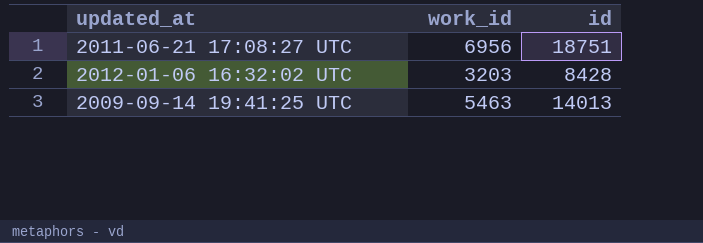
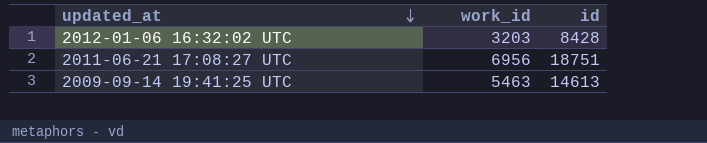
row order: none -> updated_at descending
2009-09-14 19:41:25 UTC | id: 14013 -> 14613

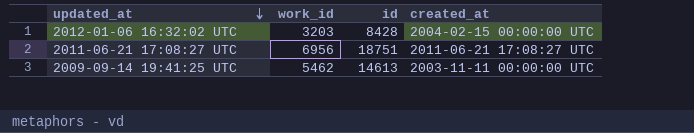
column created_at | position: none -> 4
2009-09-14 19:41:25 UTC | work_id: 5463 -> 5462

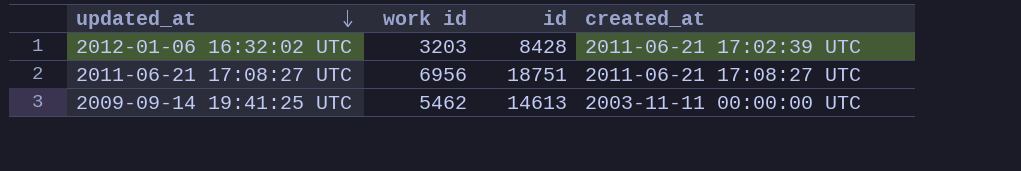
column name: work_id -> work id
2012-01-06 16:32:02 UTC | created_at: 2004-02-15 00:00:00 UTC -> 2011-06-21 17:02:39 UTC

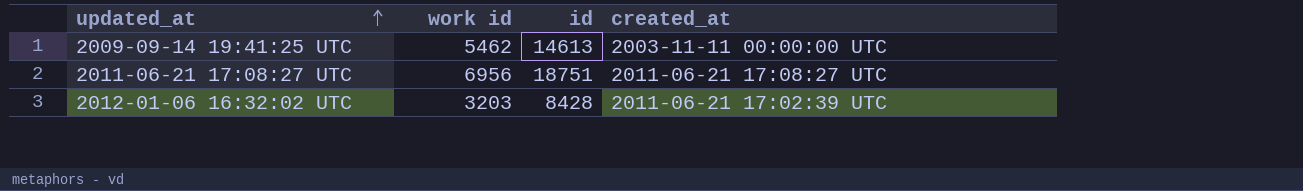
row order: updated_at descending -> updated_at ascending

